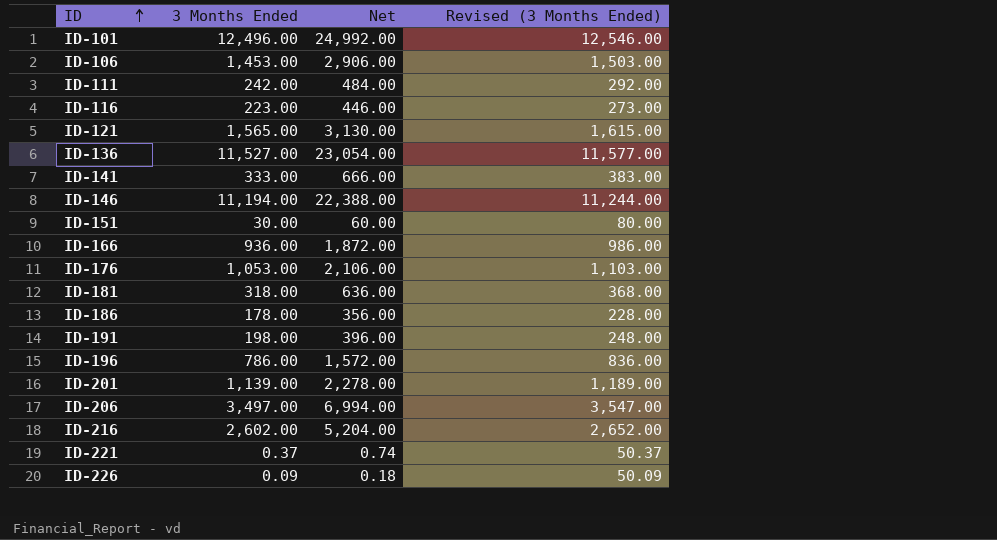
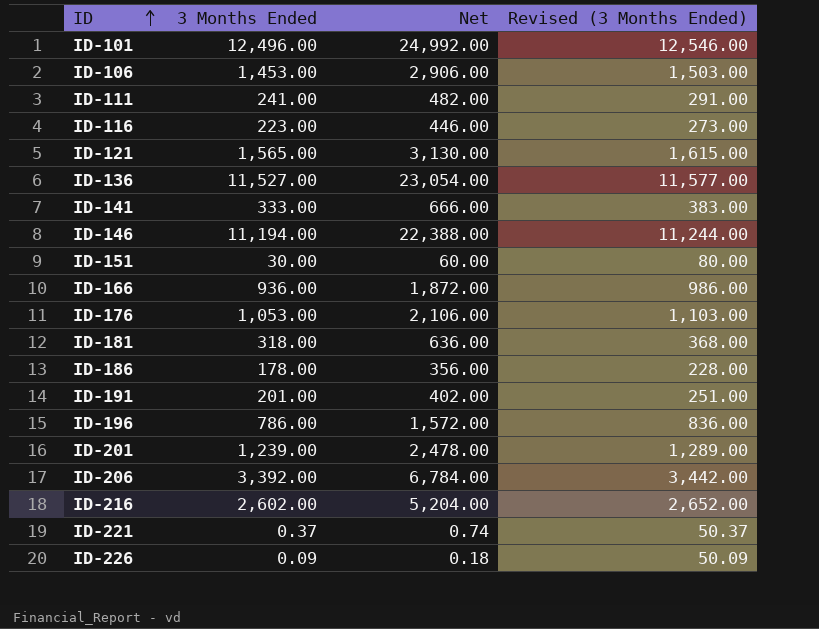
ID-111 | 3 Months Ended: 242.00 -> 241.00
ID-111 | Net: 484.00 -> 482.00
ID-111 | Revised (3 Months Ended): 292.00 -> 291.00
ID-191 | 3 Months Ended: 198.00 -> 201.00
ID-191 | Net: 396.00 -> 402.00
ID-191 | Revised (3 Months Ended): 248.00 -> 251.00
ID-201 | 3 Months Ended: 1,139.00 -> 1,239.00
ID-201 | Net: 2,278.00 -> 2,478.00
ID-201 | Revised (3 Months Ended): 1,189.00 -> 1,289.00
ID-206 | 3 Months Ended: 3,497.00 -> 3,392.00
ID-206 | Net: 6,994.00 -> 6,784.00
ID-206 | Revised (3 Months Ended): 3,547.00 -> 3,442.00

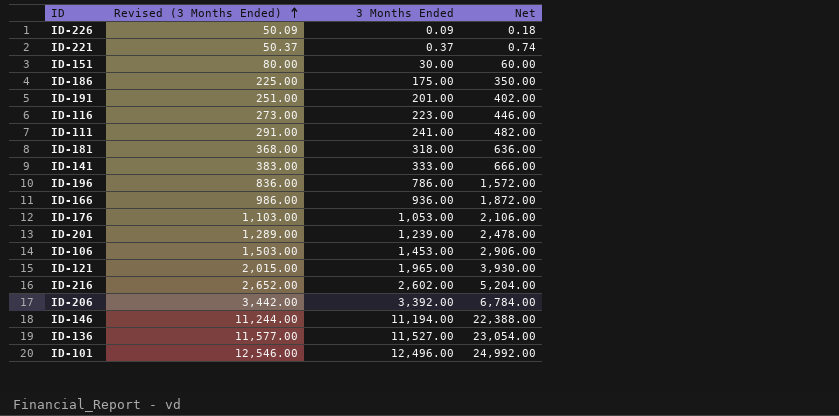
row order: ID ascending -> Revised (3 Months Ended) ascending
column Revised (3 Months Ended) | position: 4 -> 2
ID-186 | Revised (3 Months Ended): 228.00 -> 225.00
ID-186 | 3 Months Ended: 178.00 -> 175.00
ID-186 | Net: 356.00 -> 350.00
ID-121 | Revised (3 Months Ended): 1,615.00 -> 2,015.00
ID-121 | 3 Months Ended: 1,565.00 -> 1,965.00
ID-121 | Net: 3,130.00 -> 3,930.00

